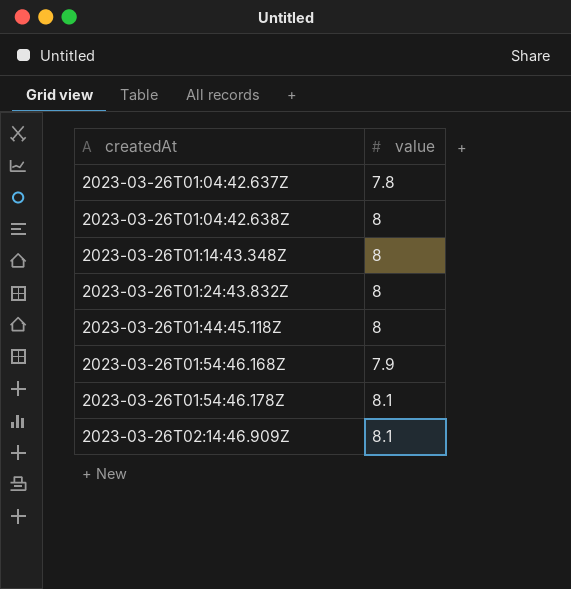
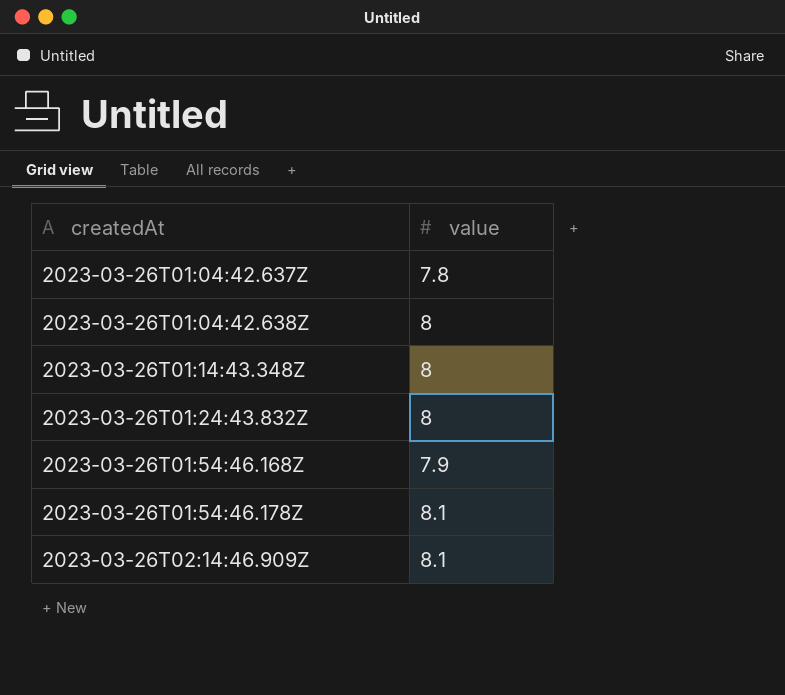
row 2023-03-26T01:44:45.118Z: 8 -> none

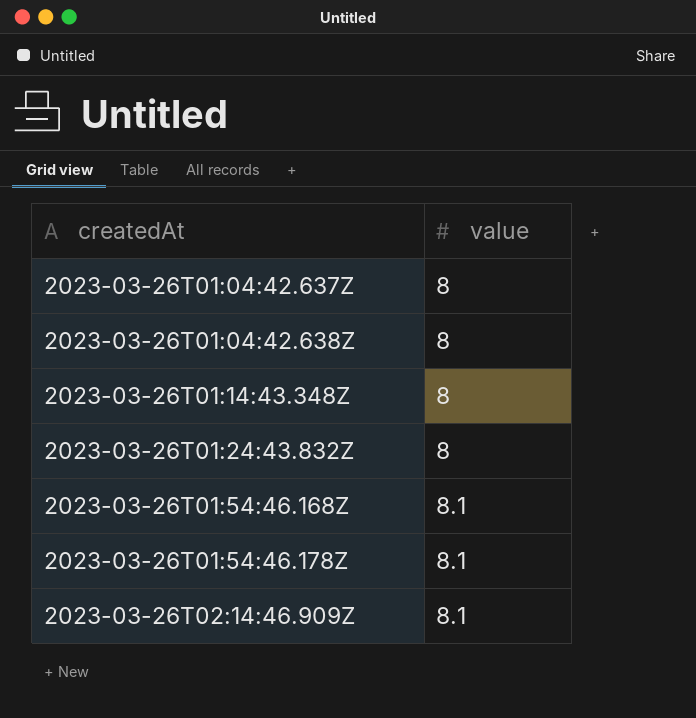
2023-03-26T01:04:42.637Z | value: 7.8 -> 8
2023-03-26T01:54:46.168Z | value: 7.9 -> 8.1

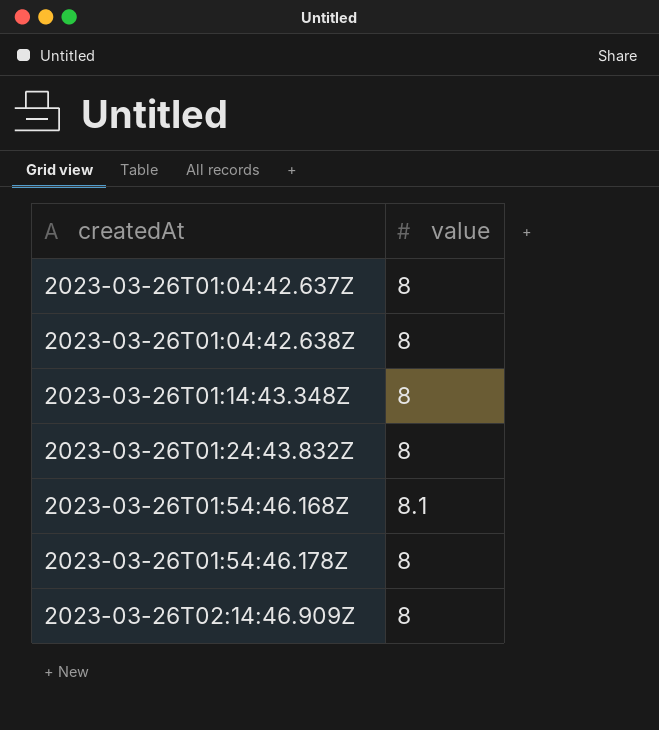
2023-03-26T01:54:46.178Z | value: 8.1 -> 8
2023-03-26T02:14:46.909Z | value: 8.1 -> 8

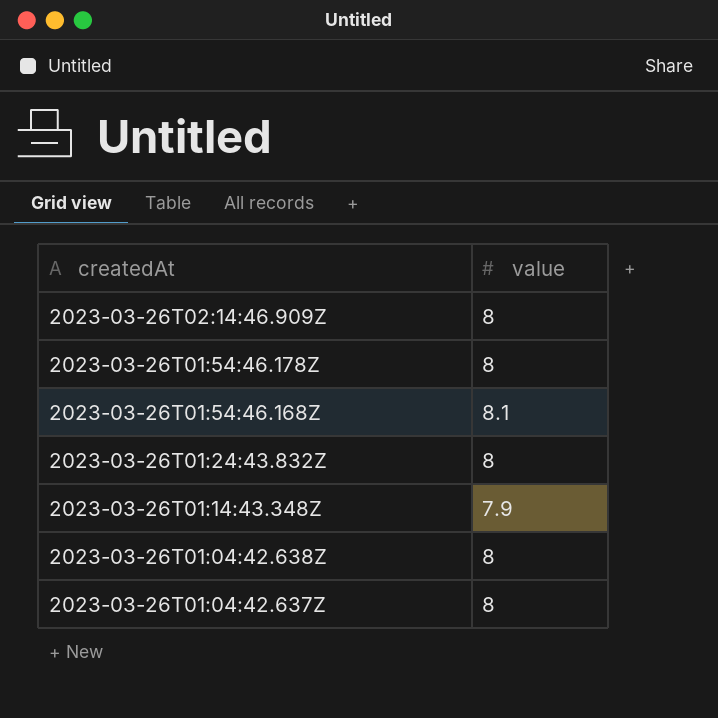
row order: createdAt ascending -> createdAt descending
2023-03-26T01:14:43.348Z | value: 8 -> 7.9

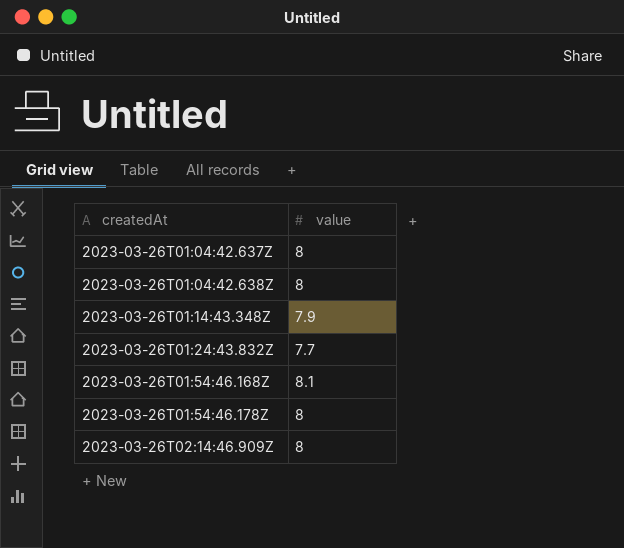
row order: createdAt descending -> createdAt ascending
2023-03-26T01:24:43.832Z | value: 8 -> 7.7

